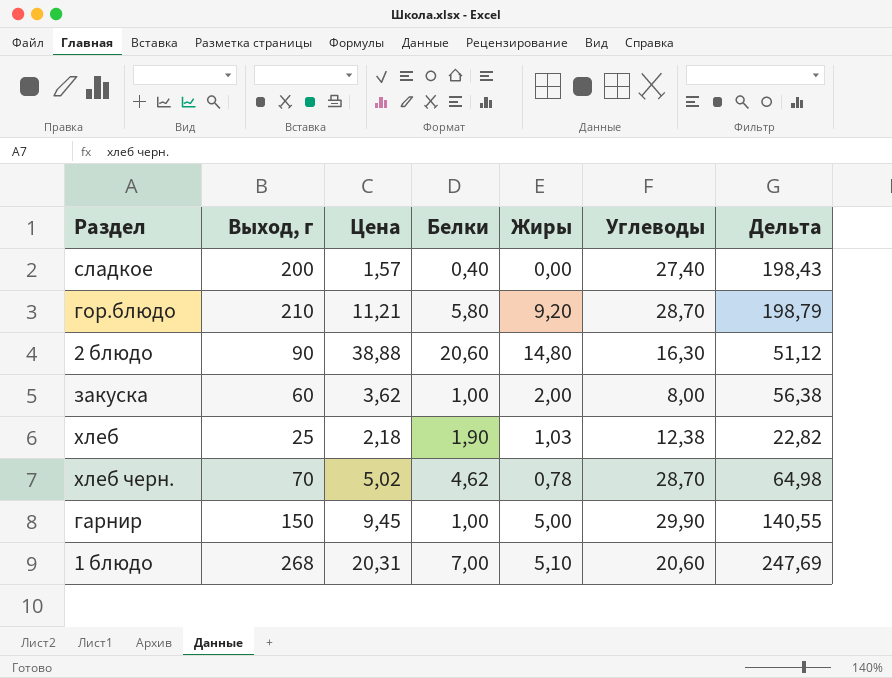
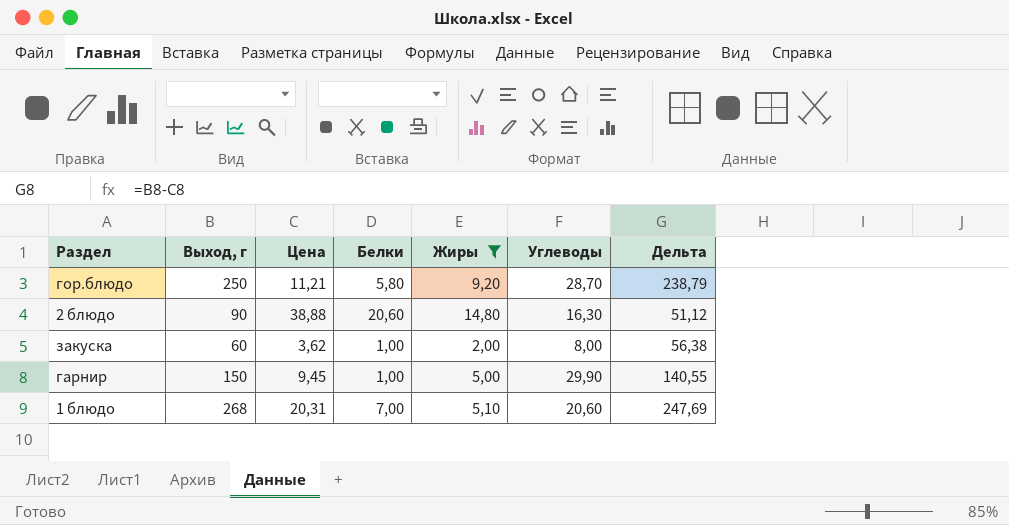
filter: none -> Жиры >= 2,00
гор.блюдо | Выход, г: 210 -> 250
гор.блюдо | Дельта: 198,79 -> 238,79

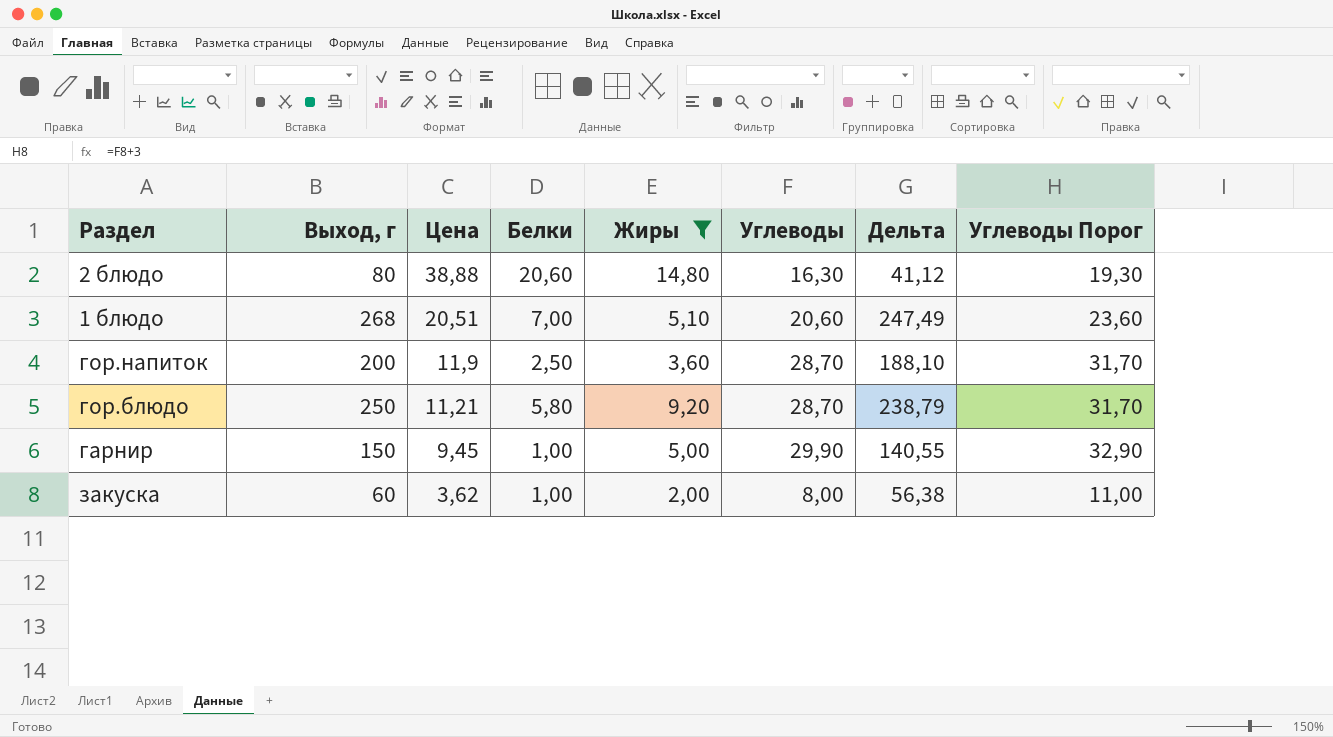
row order: none -> Цена descending
column Углеводы Порог | formula: none -> [Углеводы] + 3
2 блюдо | Выход, г: 90 -> 80
2 блюдо | Дельта: 51,12 -> 41,12
1 блюдо | Цена: 20,31 -> 20,51
1 блюдо | Дельта: 247,69 -> 247,49
row гор.напиток: none -> 200 | 11,9 | 2,50 | 3,60 | 28,70 | 188,10 | 31,70

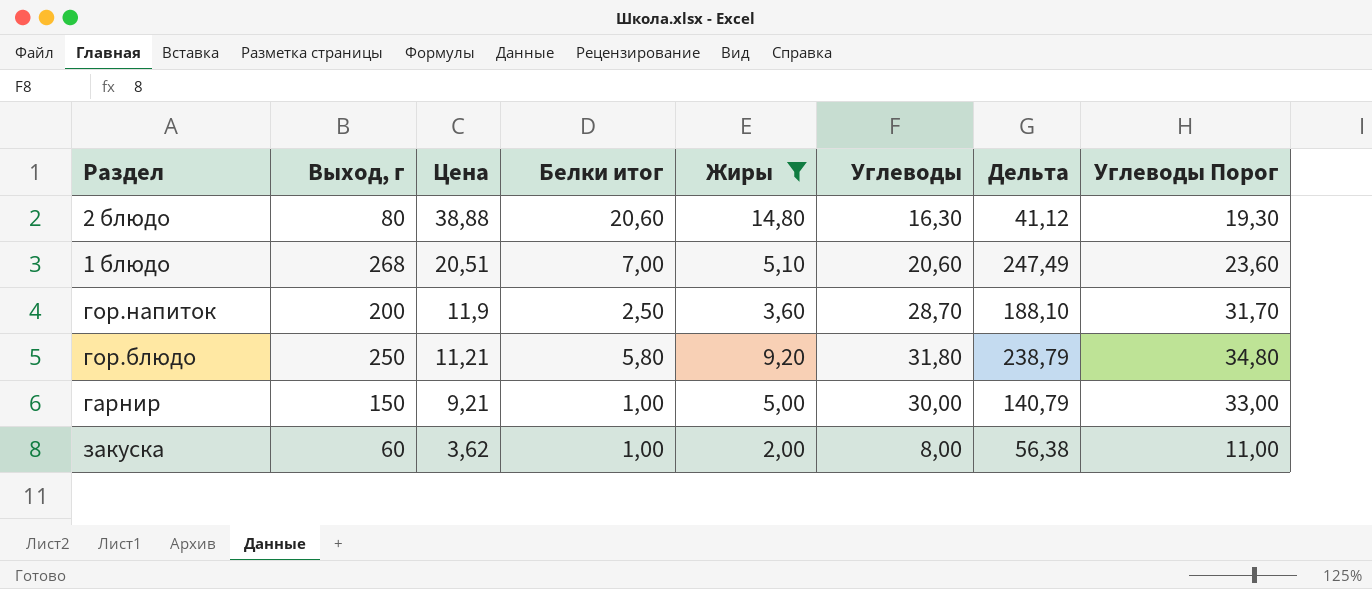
column name: Белки -> Белки итог
гор.блюдо | Углеводы: 28,70 -> 31,80
гор.блюдо | Углеводы Порог: 31,70 -> 34,80
гарнир | Цена: 9,45 -> 9,21
гарнир | Углеводы: 29,90 -> 30,00
гарнир | Дельта: 140,55 -> 140,79
гарнир | Углеводы Порог: 32,90 -> 33,00

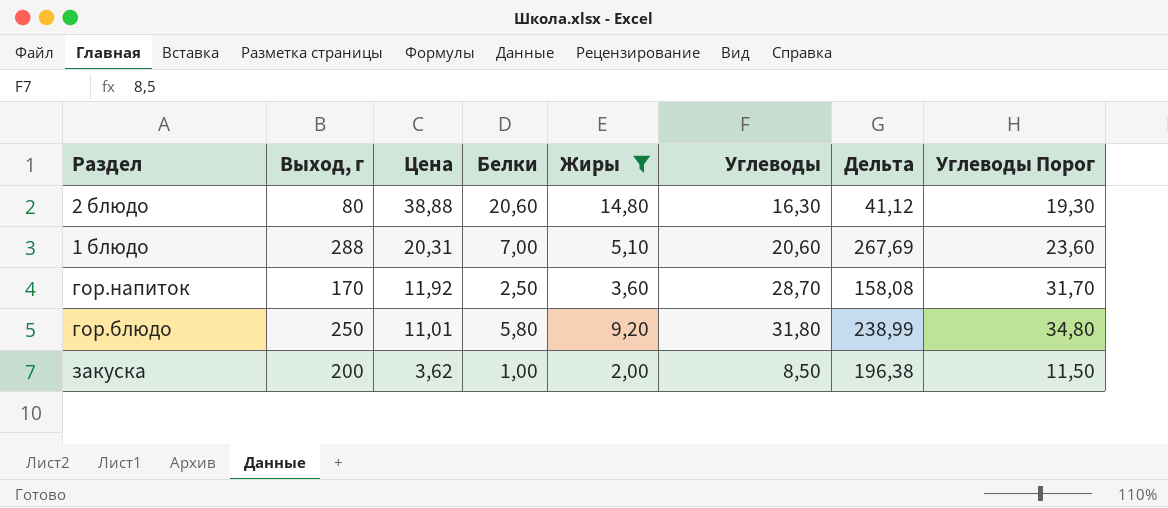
column name: Белки итог -> Белки
row гарнир: 150 | 9,21 | 1,00 | 5,00 | 30,00 | 140,79 | 33,00 -> none
1 блюдо | Выход, г: 268 -> 288
1 блюдо | Цена: 20,51 -> 20,31
1 блюдо | Дельта: 247,49 -> 267,69
гор.напиток | Выход, г: 200 -> 170
гор.напиток | Цена: 11,9 -> 11,92
гор.напиток | Дельта: 188,10 -> 158,08
гор.блюдо | Цена: 11,21 -> 11,01
гор.блюдо | Дельта: 238,79 -> 238,99
закуска | Выход, г: 60 -> 200
закуска | Углеводы: 8,00 -> 8,50
закуска | Дельта: 56,38 -> 196,38
закуска | Углеводы Порог: 11,00 -> 11,50

